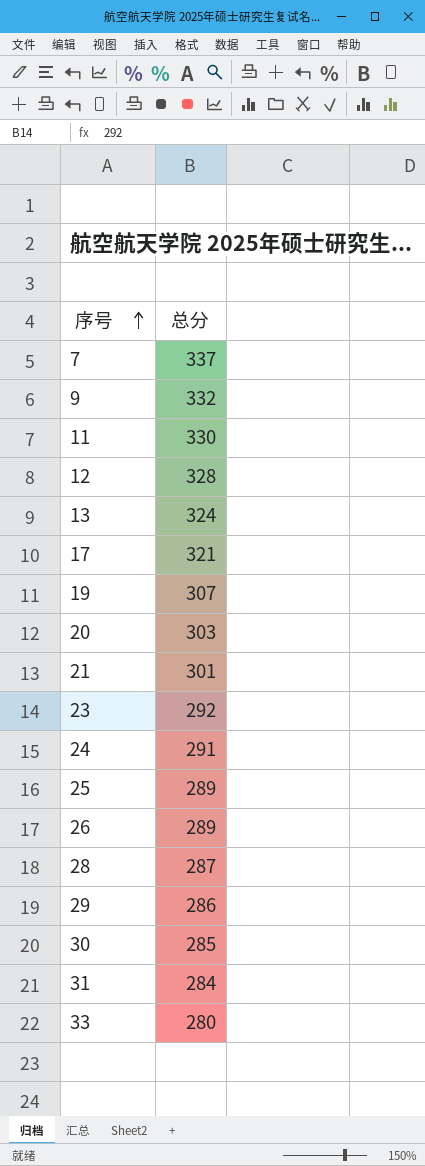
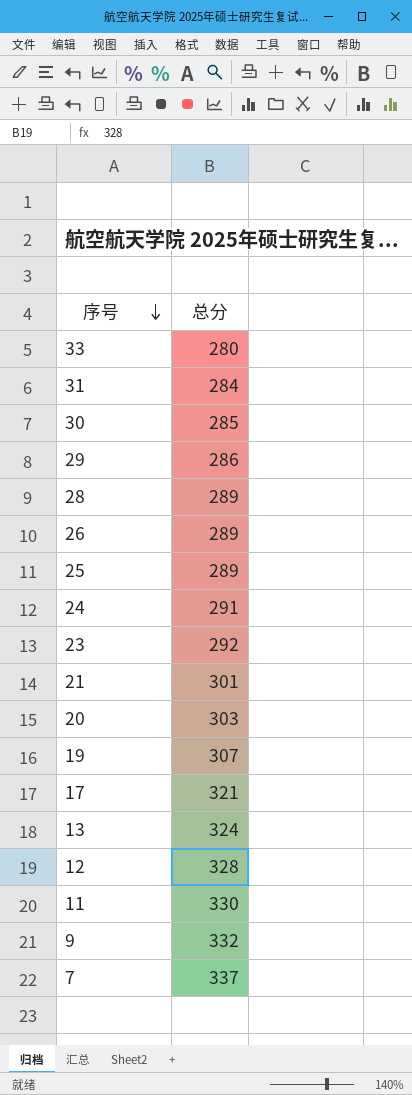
row order: 序号 ascending -> 序号 descending
28 | 总分: 287 -> 289

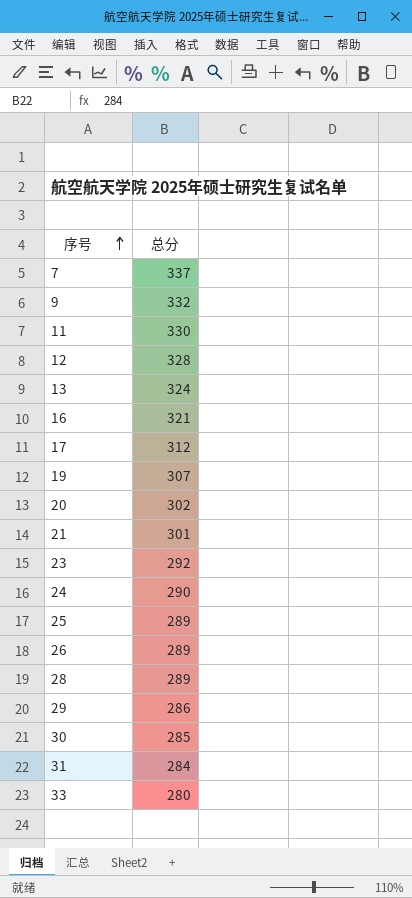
row order: 序号 descending -> 序号 ascending
row 16: none -> 321
17 | 总分: 321 -> 312
20 | 总分: 303 -> 302
24 | 总分: 291 -> 290

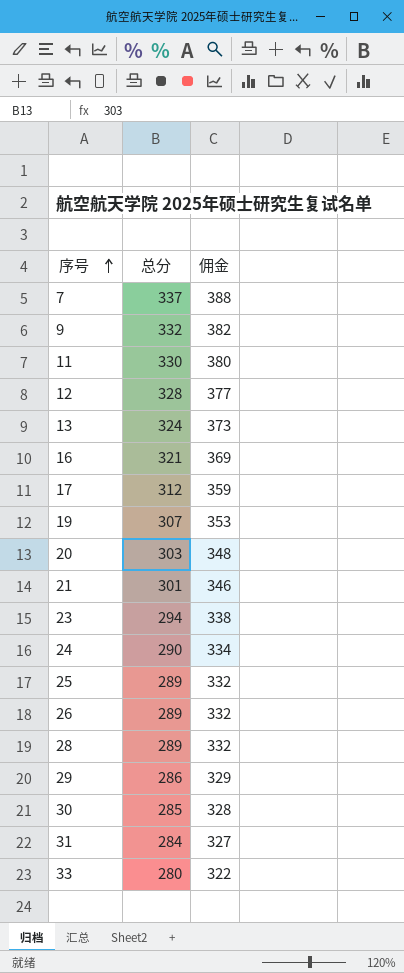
column 佣金 | formula: none -> [总分] * 1.15
20 | 总分: 302 -> 303
23 | 总分: 292 -> 294

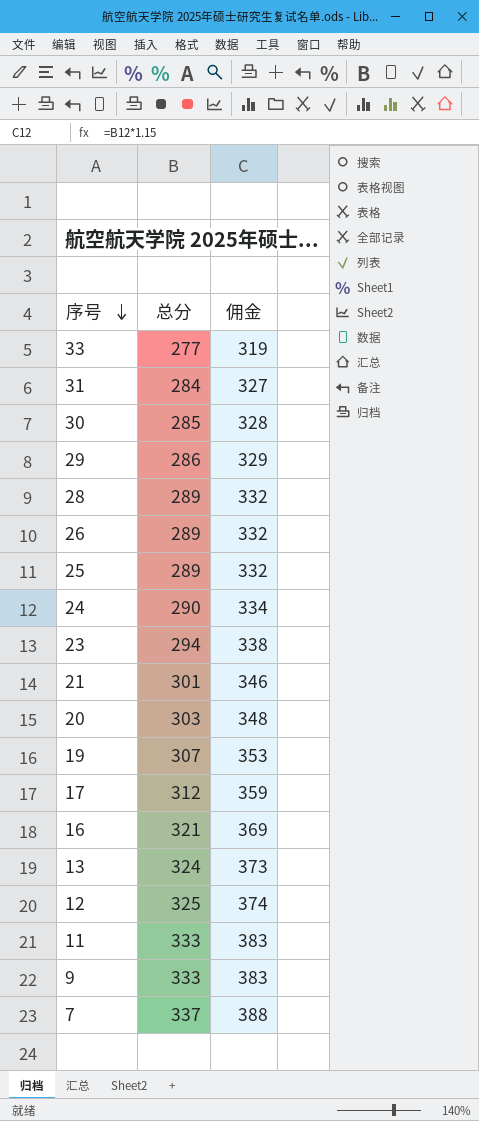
row order: 序号 ascending -> 序号 descending
33 | 总分: 280 -> 277
33 | 佣金: 322 -> 319
12 | 总分: 328 -> 325
12 | 佣金: 377 -> 374
11 | 总分: 330 -> 333
11 | 佣金: 380 -> 383
9 | 总分: 332 -> 333
9 | 佣金: 382 -> 383

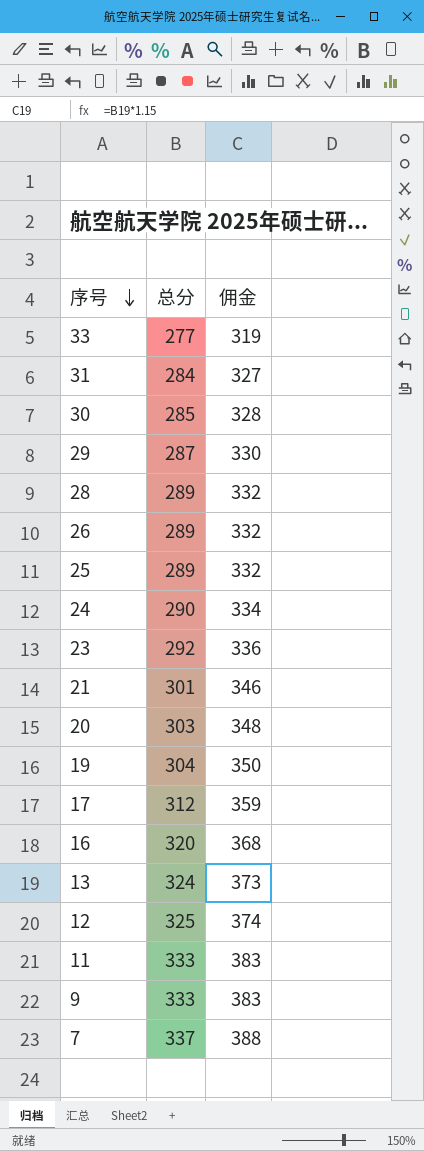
29 | 总分: 286 -> 287
29 | 佣金: 329 -> 330
23 | 总分: 294 -> 292
23 | 佣金: 338 -> 336
19 | 总分: 307 -> 304
19 | 佣金: 353 -> 350
16 | 总分: 321 -> 320
16 | 佣金: 369 -> 368

